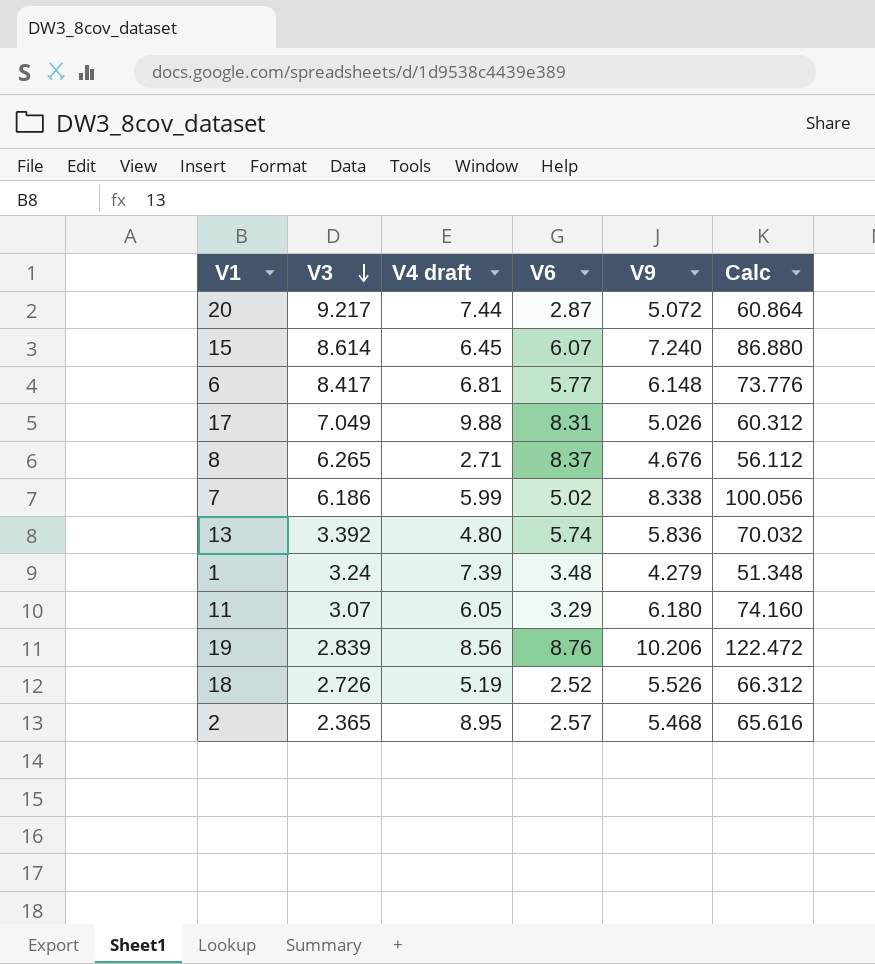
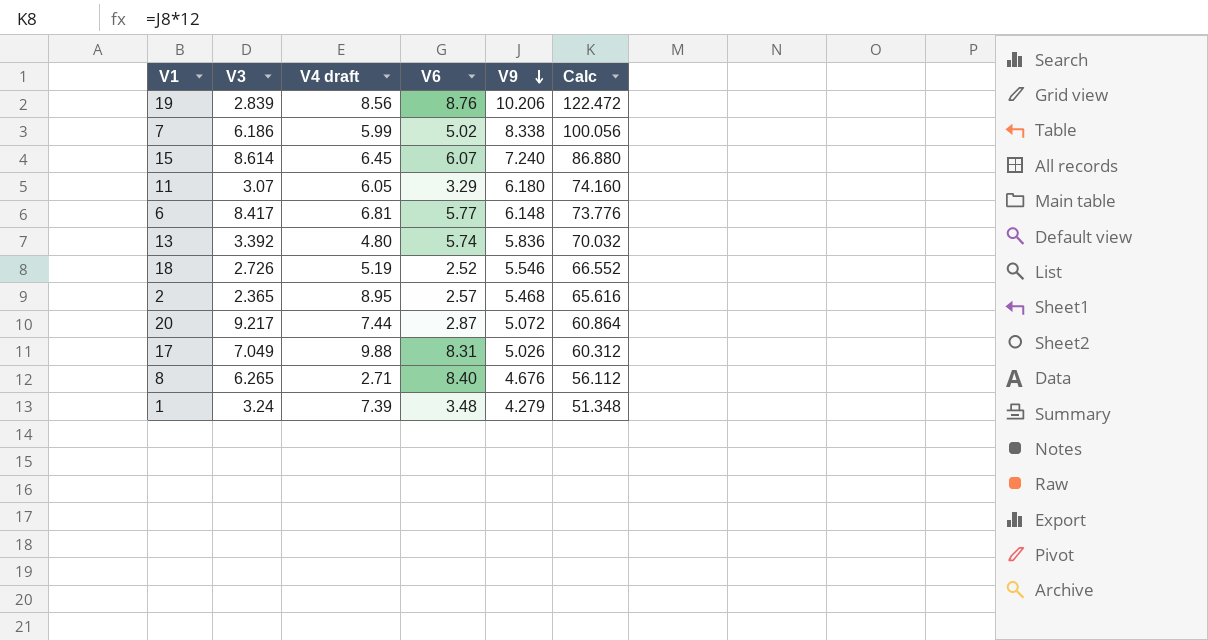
row order: V3 descending -> V9 descending
18 | V9: 5.526 -> 5.546
18 | Calc: 66.312 -> 66.552
8 | V6: 8.37 -> 8.40

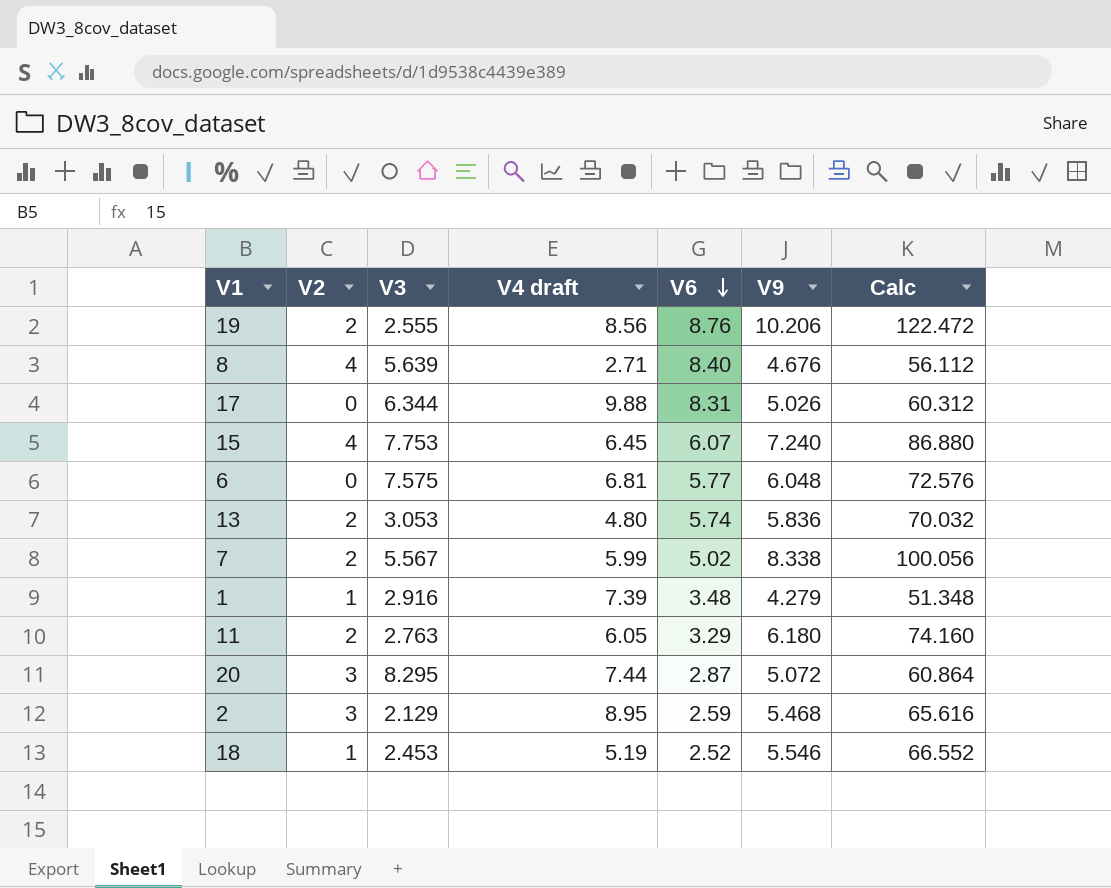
row order: V9 descending -> V6 descending
column V2 | position: none -> 2
19 | V3: 2.839 -> 2.555
8 | V3: 6.265 -> 5.639
17 | V3: 7.049 -> 6.344
15 | V3: 8.614 -> 7.753
6 | V3: 8.417 -> 7.575
6 | V9: 6.148 -> 6.048
6 | Calc: 73.776 -> 72.576
13 | V3: 3.392 -> 3.053
7 | V3: 6.186 -> 5.567
1 | V3: 3.24 -> 2.916
11 | V3: 3.07 -> 2.763
20 | V3: 9.217 -> 8.295
2 | V3: 2.365 -> 2.129
2 | V6: 2.57 -> 2.59
18 | V3: 2.726 -> 2.453

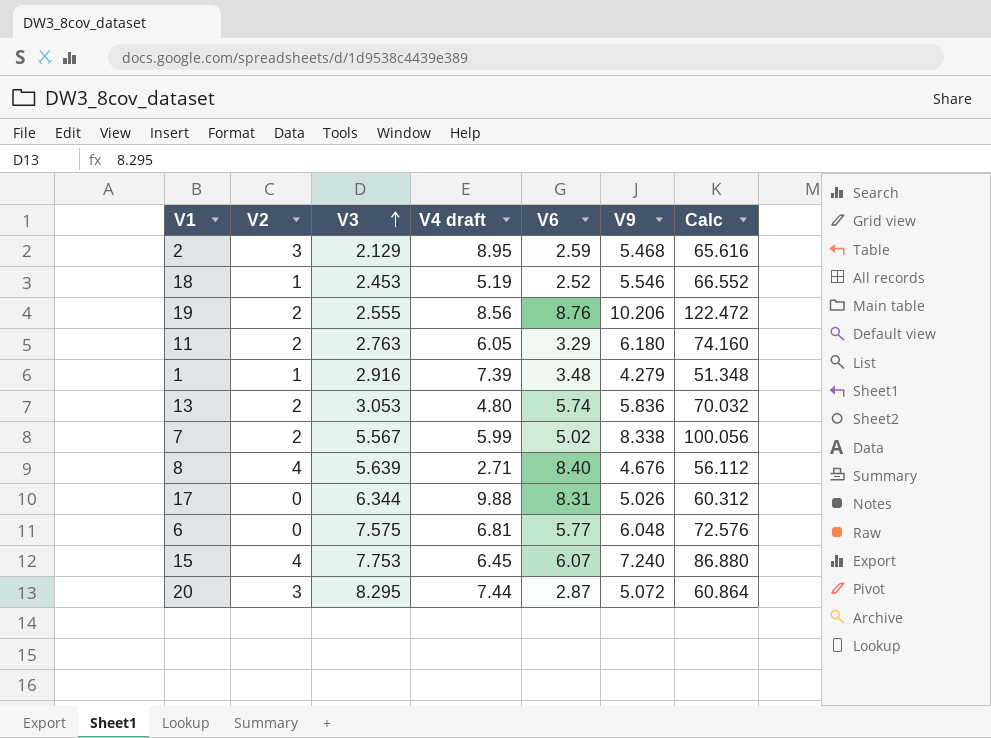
row order: V6 descending -> V3 ascending

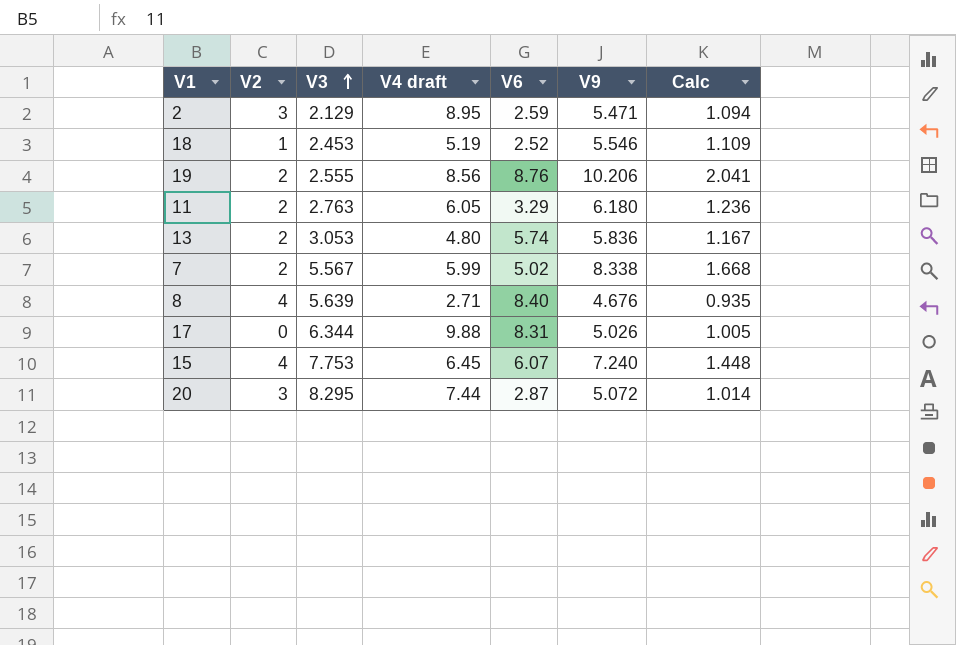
column Calc | formula: [V9] * 12 -> [V9] * 0.2
row 1: 1 | 2.916 | 7.39 | 3.48 | 4.279 | 51.348 -> none
row 6: 0 | 7.575 | 6.81 | 5.77 | 6.048 | 72.576 -> none
2 | V9: 5.468 -> 5.471

